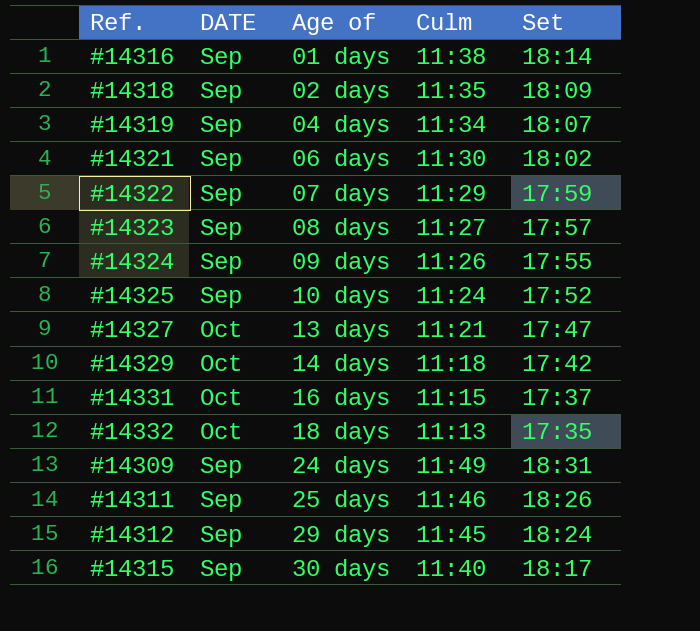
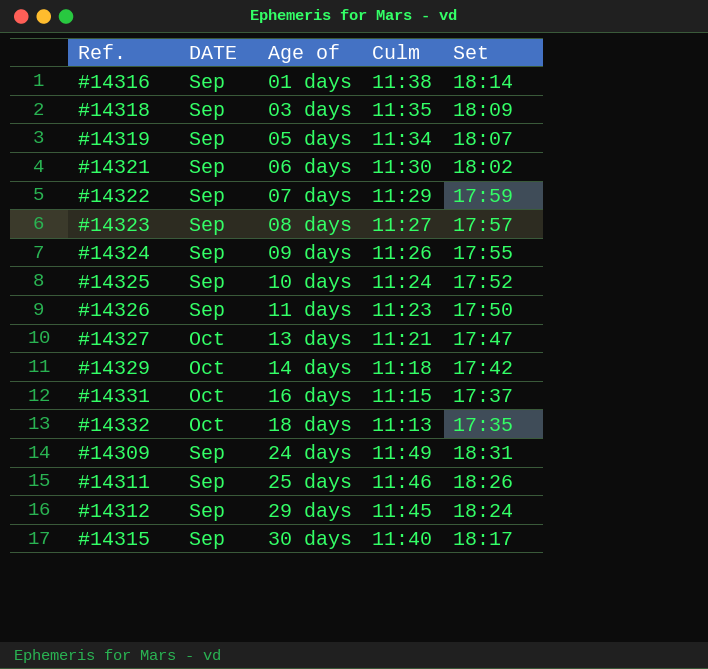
#14318 | Age of: 02 days -> 03 days
#14319 | Age of: 04 days -> 05 days
row #14326: none -> Sep | 11 days | 11:23 | 17:50

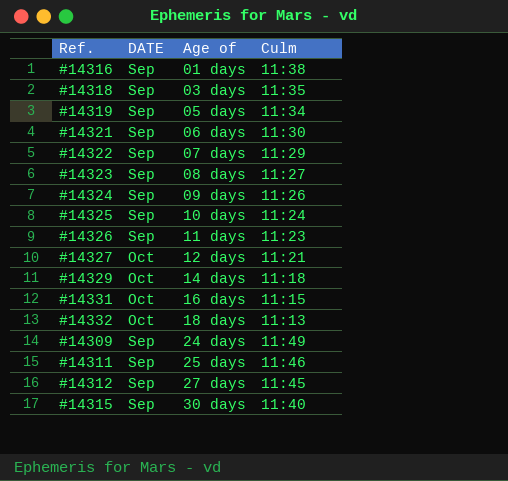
column Set | position: 5 -> none
#14327 | Age of: 13 days -> 12 days
#14312 | Age of: 29 days -> 27 days

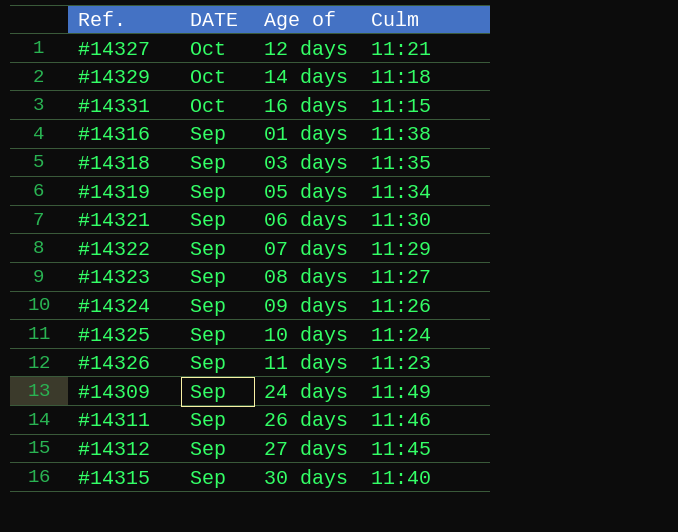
row order: Age of ascending -> DATE descending
row #14332: Oct | 18 days | 11:13 -> none
#14311 | Age of: 25 days -> 26 days

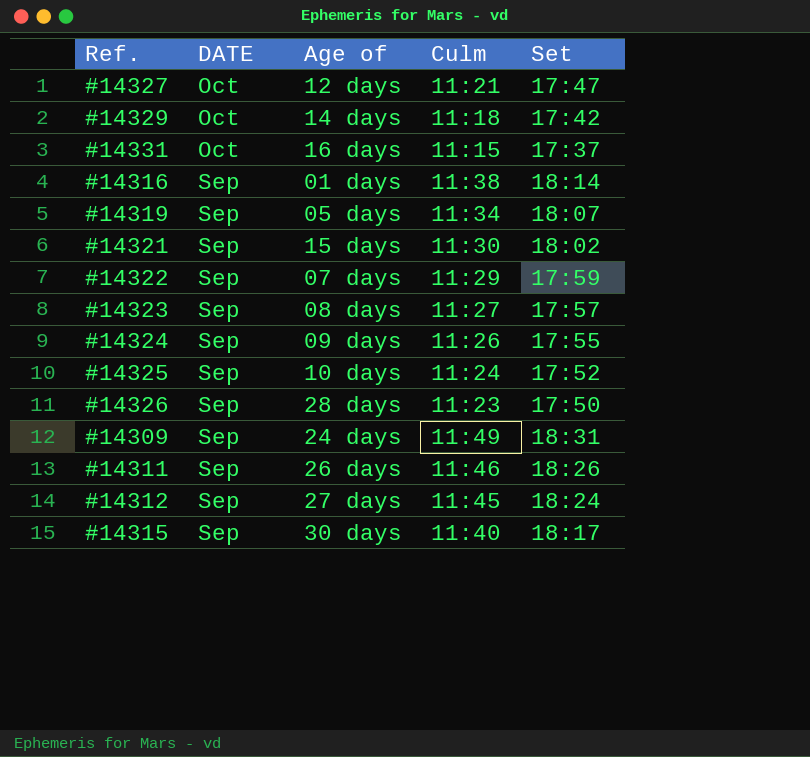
column Set | position: none -> 5
row #14318: Sep | 03 days | 11:35 -> none
#14321 | Age of: 06 days -> 15 days
#14326 | Age of: 11 days -> 28 days

